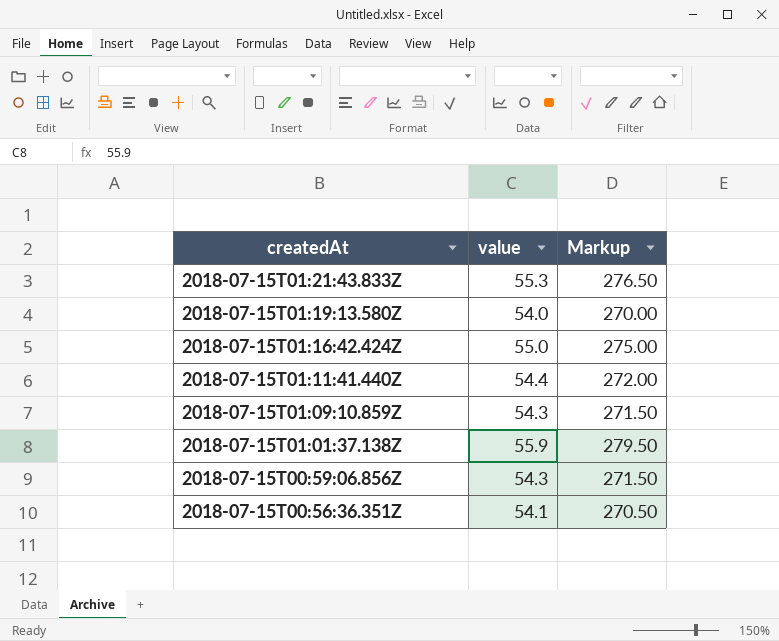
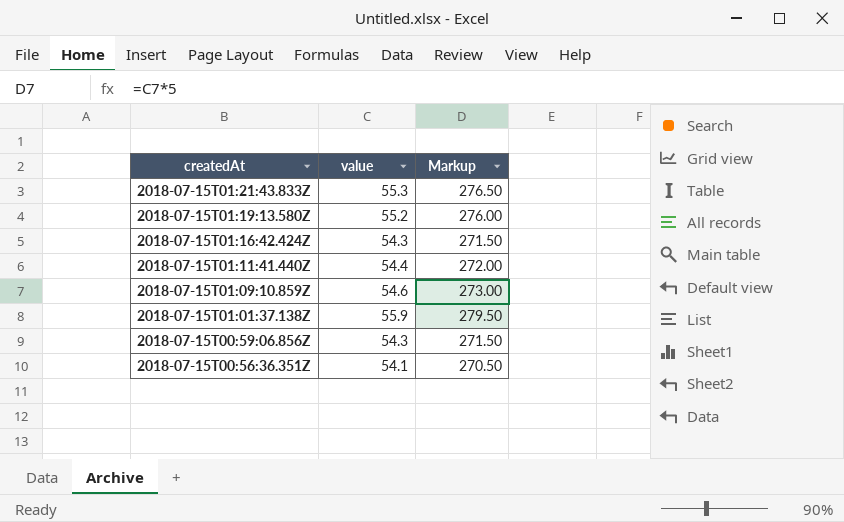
2018-07-15T01:19:13.580Z | value: 54.0 -> 55.2
2018-07-15T01:19:13.580Z | Markup: 270.00 -> 276.00
2018-07-15T01:16:42.424Z | value: 55.0 -> 54.3
2018-07-15T01:16:42.424Z | Markup: 275.00 -> 271.50
2018-07-15T01:09:10.859Z | value: 54.3 -> 54.6
2018-07-15T01:09:10.859Z | Markup: 271.50 -> 273.00

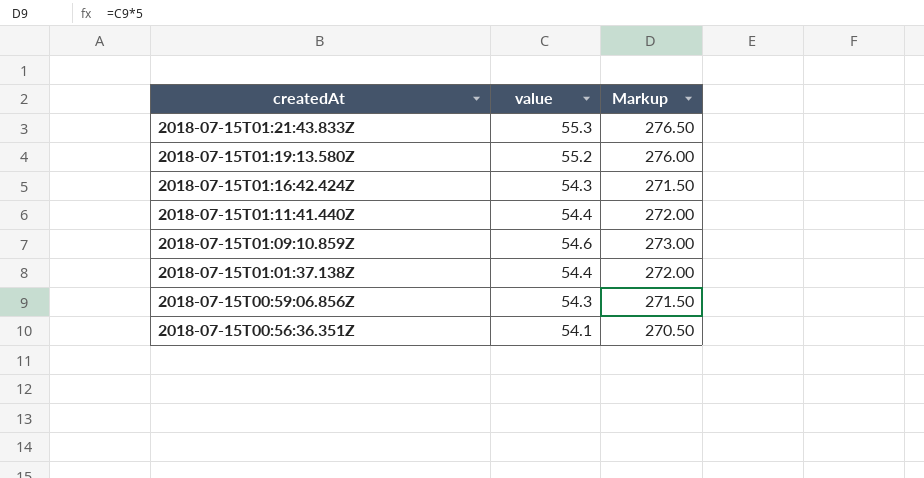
2018-07-15T01:01:37.138Z | value: 55.9 -> 54.4
2018-07-15T01:01:37.138Z | Markup: 279.50 -> 272.00

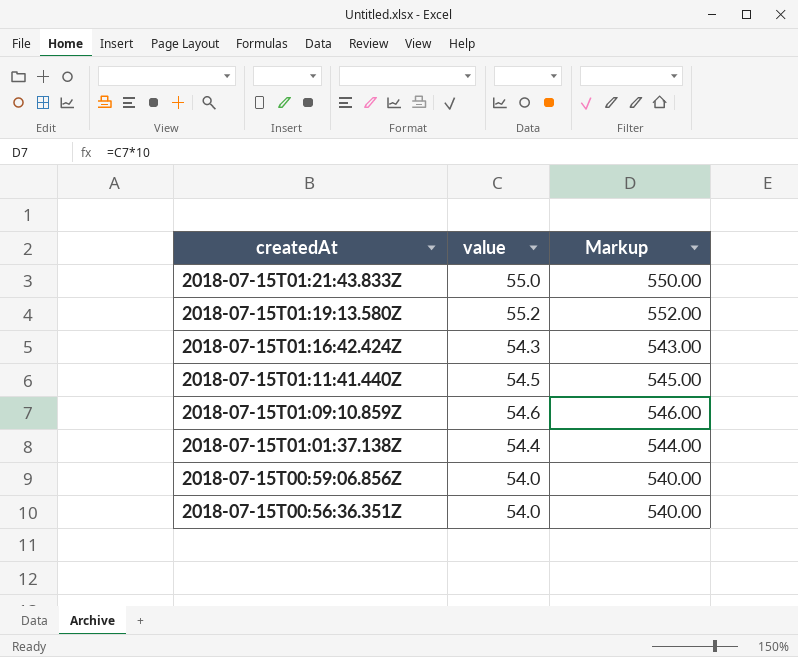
column Markup | formula: [value] * 5 -> [value] * 10
2018-07-15T01:21:43.833Z | value: 55.3 -> 55.0
2018-07-15T01:11:41.440Z | value: 54.4 -> 54.5
2018-07-15T00:59:06.856Z | value: 54.3 -> 54.0
2018-07-15T00:56:36.351Z | value: 54.1 -> 54.0

